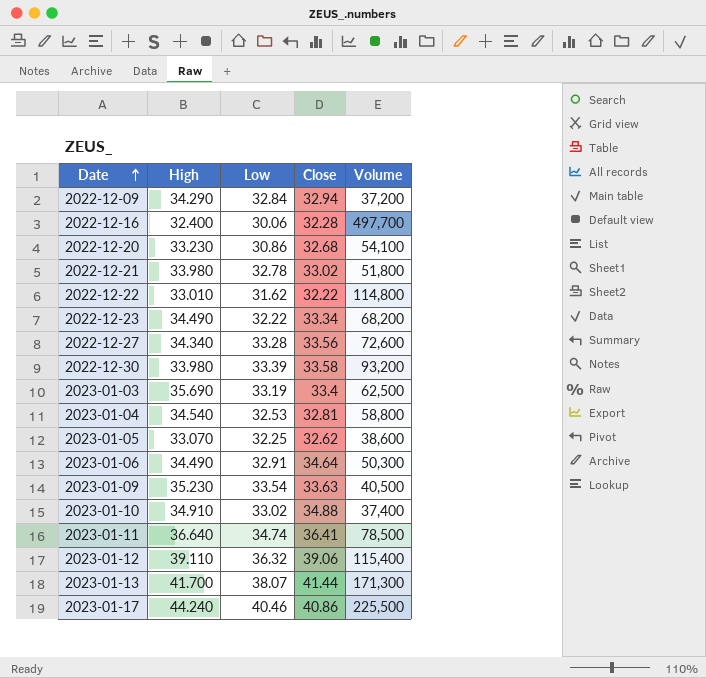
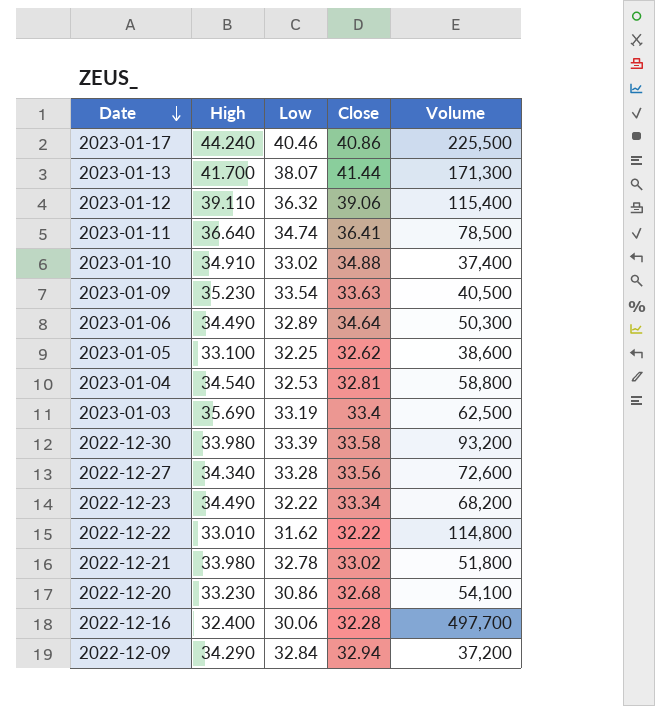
row order: Date ascending -> Date descending
2023-01-06 | Low: 32.91 -> 32.89
2023-01-05 | High: 33.070 -> 33.100

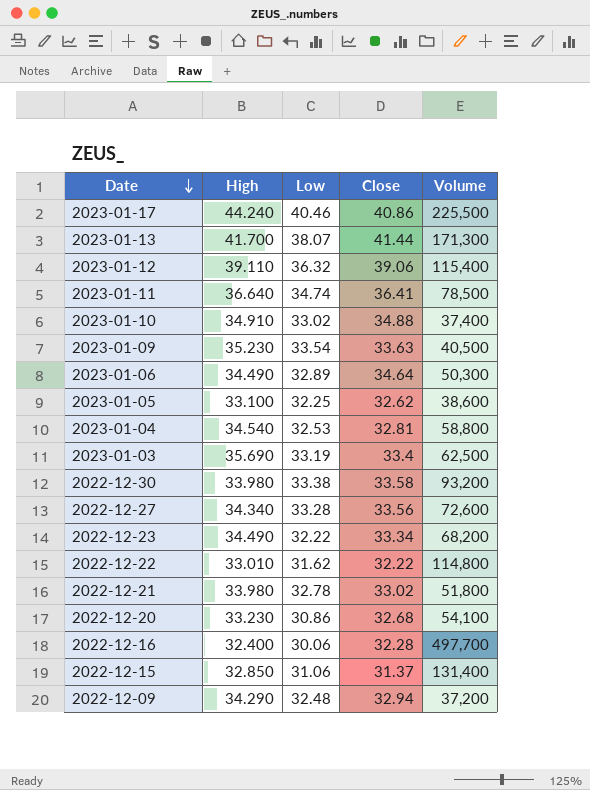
2022-12-30 | Low: 33.39 -> 33.38
row 2022-12-15: none -> 32.850 | 31.06 | 31.37 | 131,400
2022-12-09 | Low: 32.84 -> 32.48

